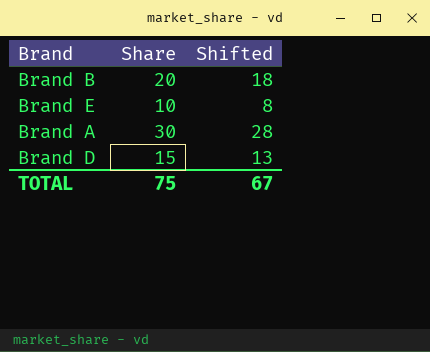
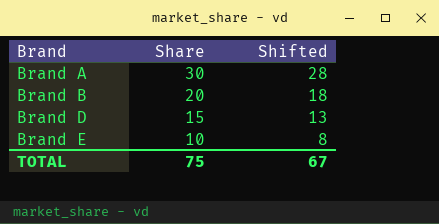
row order: none -> Brand ascending

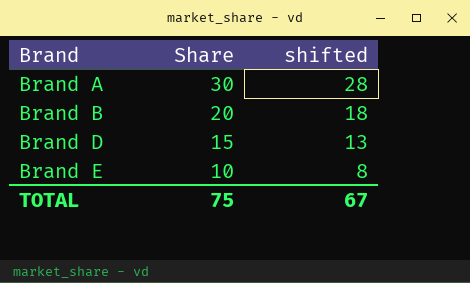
column name: Shifted -> shifted

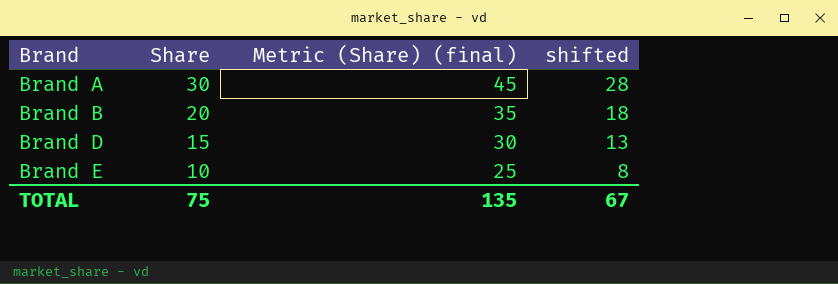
column Metric (Share) (final) | formula: none -> [Share] + 15

